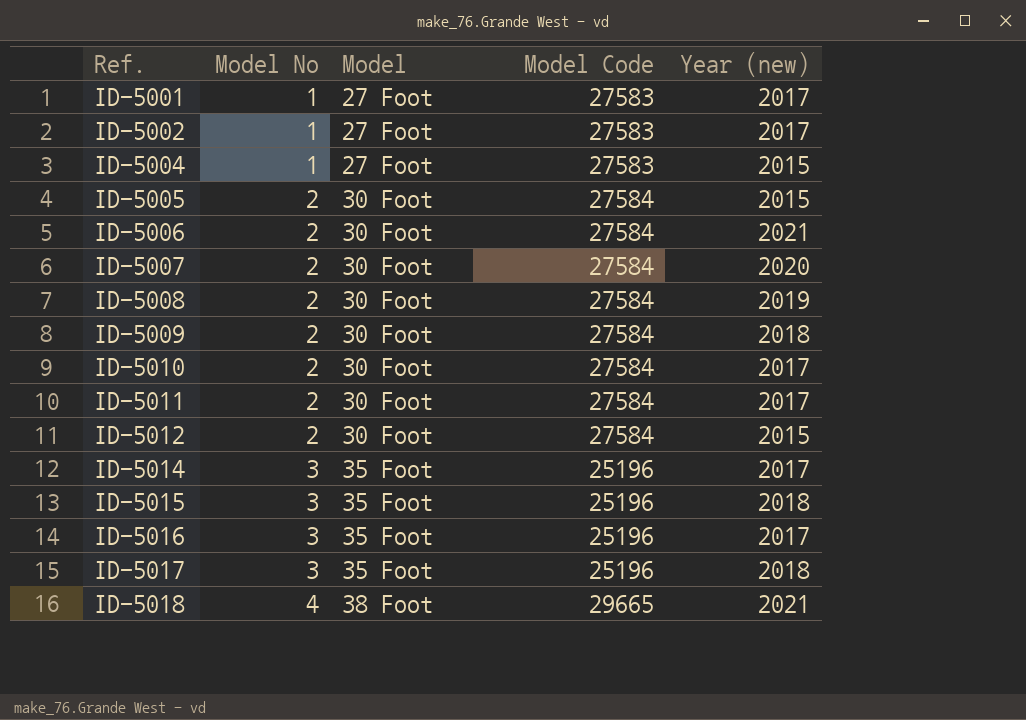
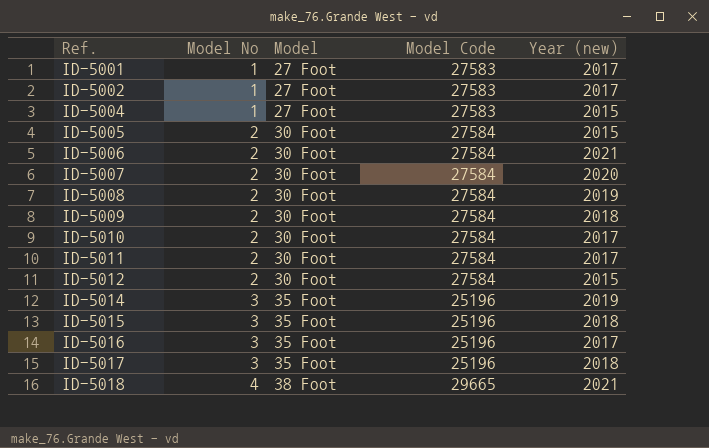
ID-5014 | Year (new): 2017 -> 2019

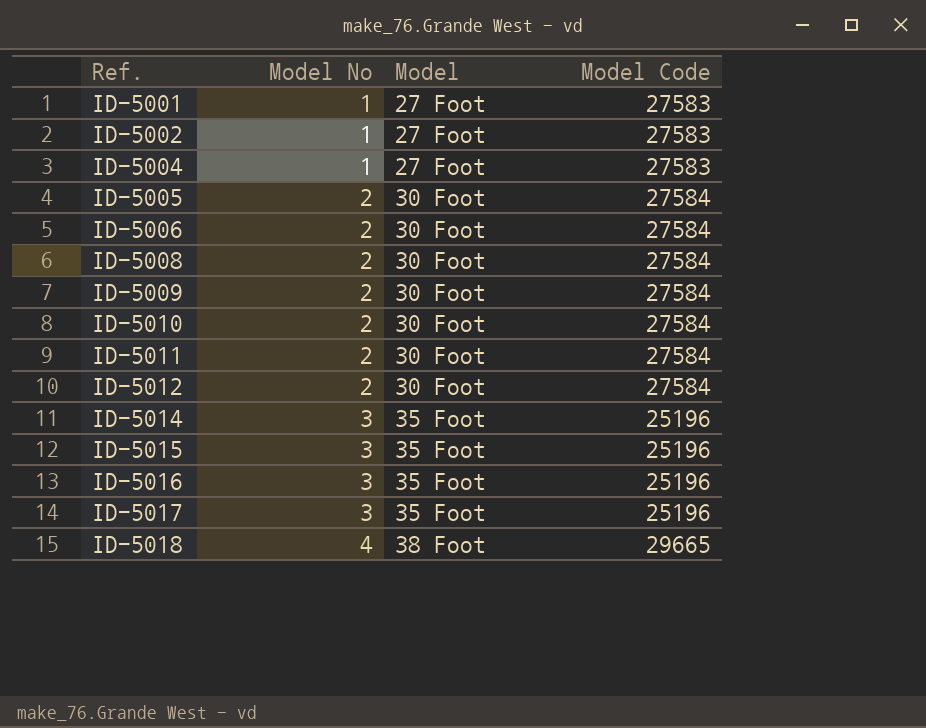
column Year (new) | position: 5 -> none
row ID-5007: 2 | 30 Foot | 27584 | 2020 -> none

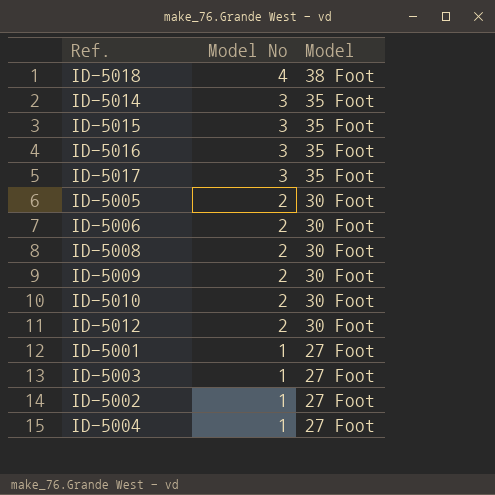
row order: Ref. ascending -> Model No descending
column Model Code | position: 4 -> none
row ID-5011: 2 | 30 Foot | 27584 -> none
row ID-5003: none -> 1 | 27 Foot

